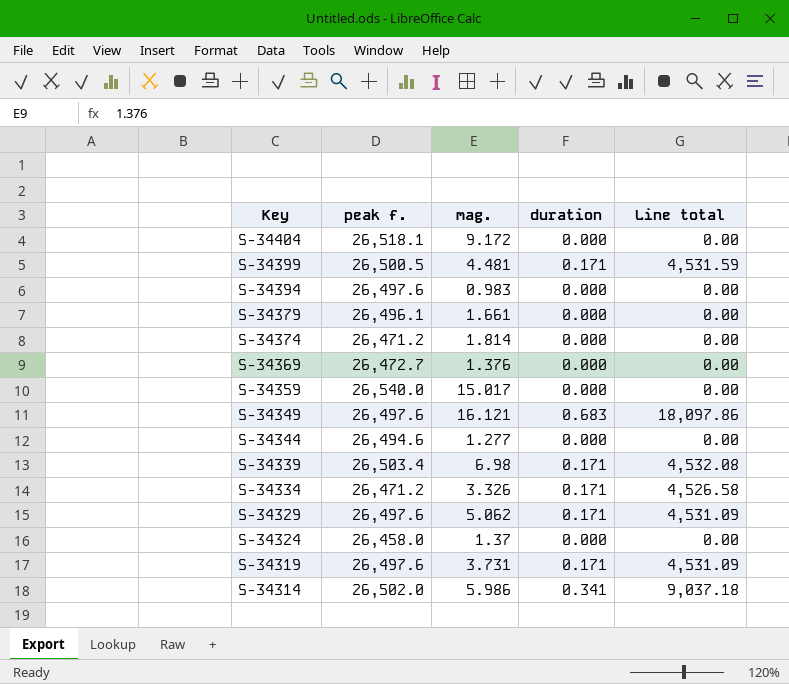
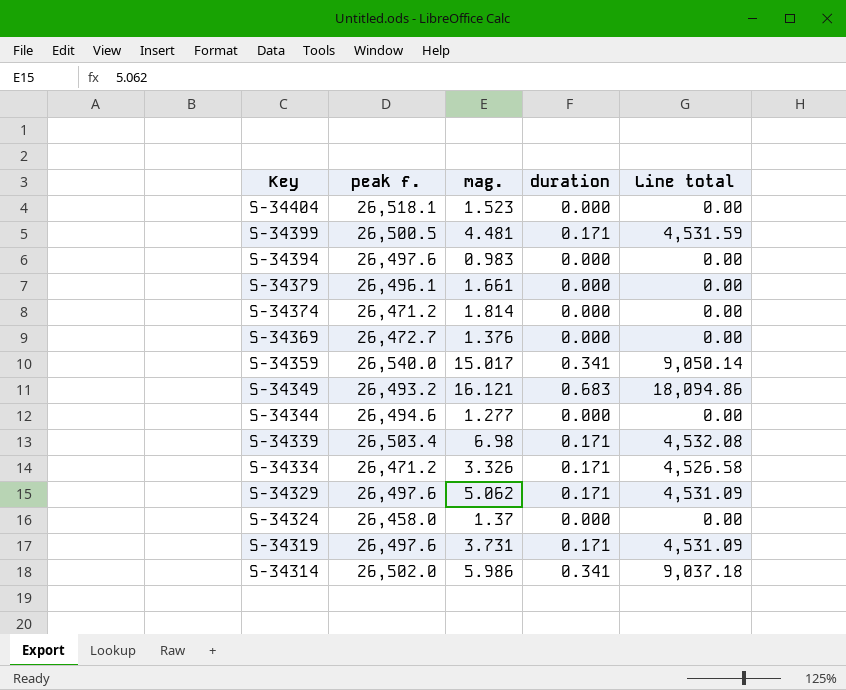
S-34404 | mag.: 9.172 -> 1.523
S-34359 | duration: 0.000 -> 0.341
S-34359 | Line total: 0.00 -> 9,050.14
S-34349 | peak f.: 26,497.6 -> 26,493.2
S-34349 | Line total: 18,097.86 -> 18,094.86

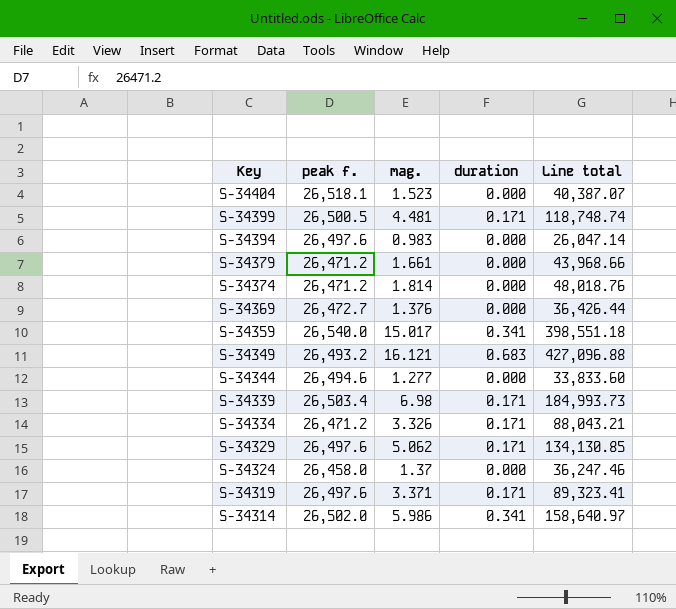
column Line total | formula: [peak f.] * [duration] -> [peak f.] * [mag.]
S-34379 | peak f.: 26,496.1 -> 26,471.2
S-34319 | mag.: 3.731 -> 3.371

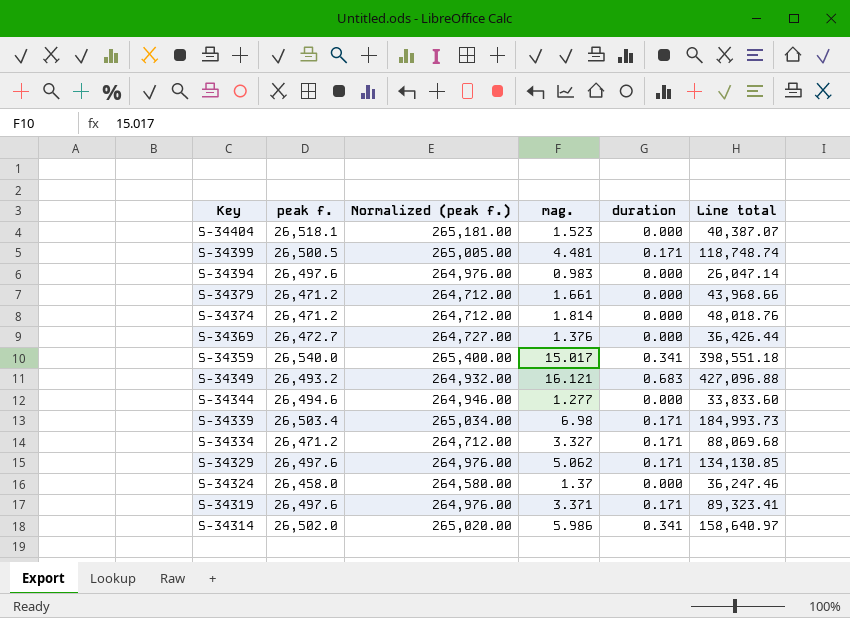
column Normalized (peak f.) | formula: none -> [peak f.] * 10
S-34334 | mag.: 3.326 -> 3.327
S-34334 | Line total: 88,043.21 -> 88,069.68

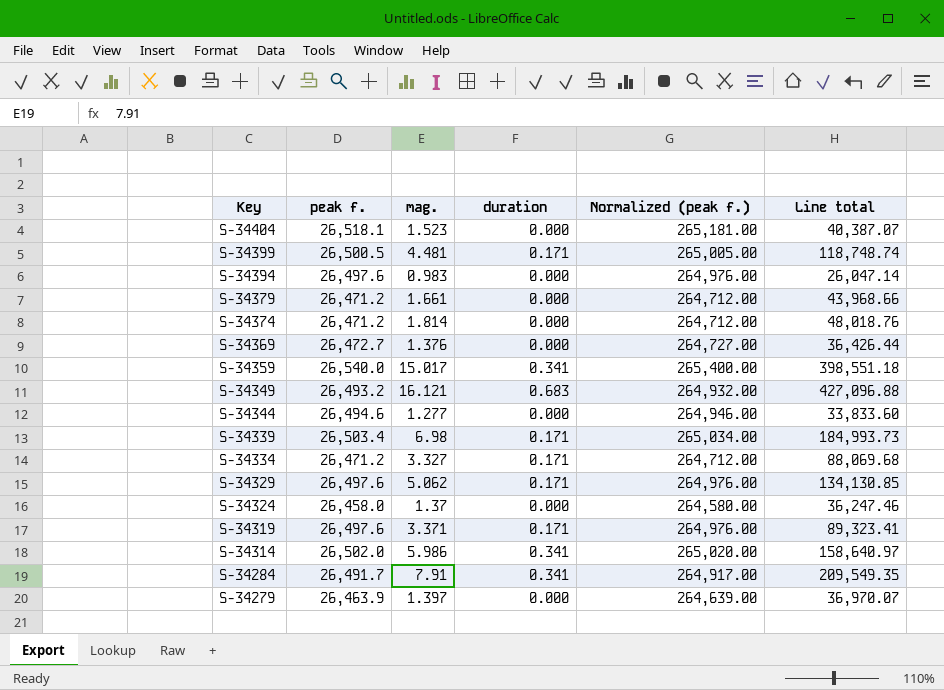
column Normalized (peak f.) | position: 3 -> 5
row S-34284: none -> 26,491.7 | 7.91 | 0.341 | 264,917.00 | 209,549.35
row S-34279: none -> 26,463.9 | 1.397 | 0.000 | 264,639.00 | 36,970.07

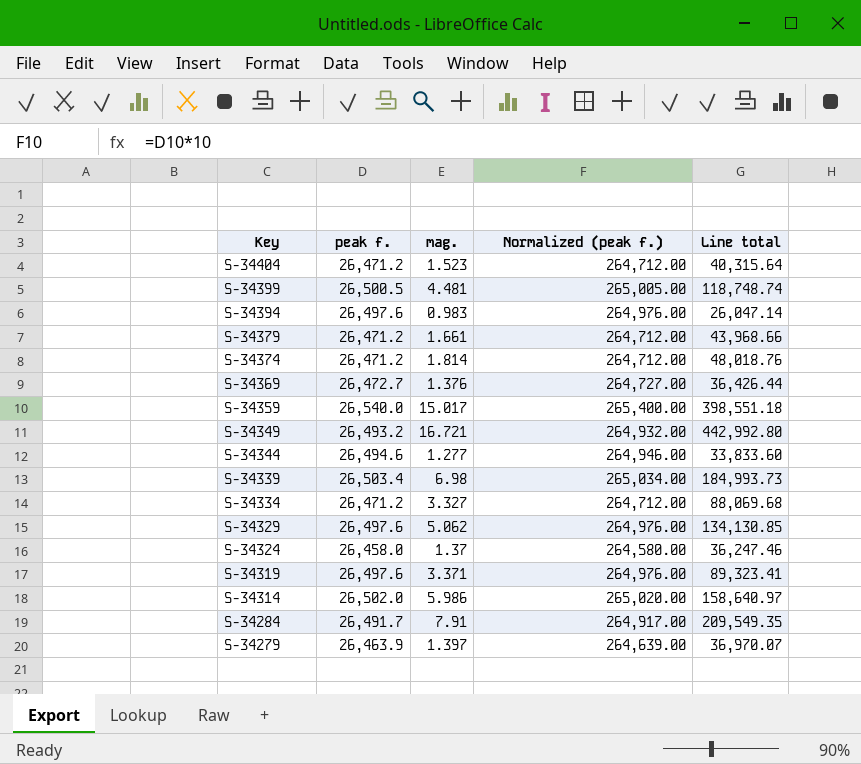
column duration | position: 4 -> none
S-34404 | peak f.: 26,518.1 -> 26,471.2
S-34404 | Normalized (peak f.): 265,181.00 -> 264,712.00
S-34404 | Line total: 40,387.07 -> 40,315.64
S-34349 | mag.: 16.121 -> 16.721
S-34349 | Line total: 427,096.88 -> 442,992.80

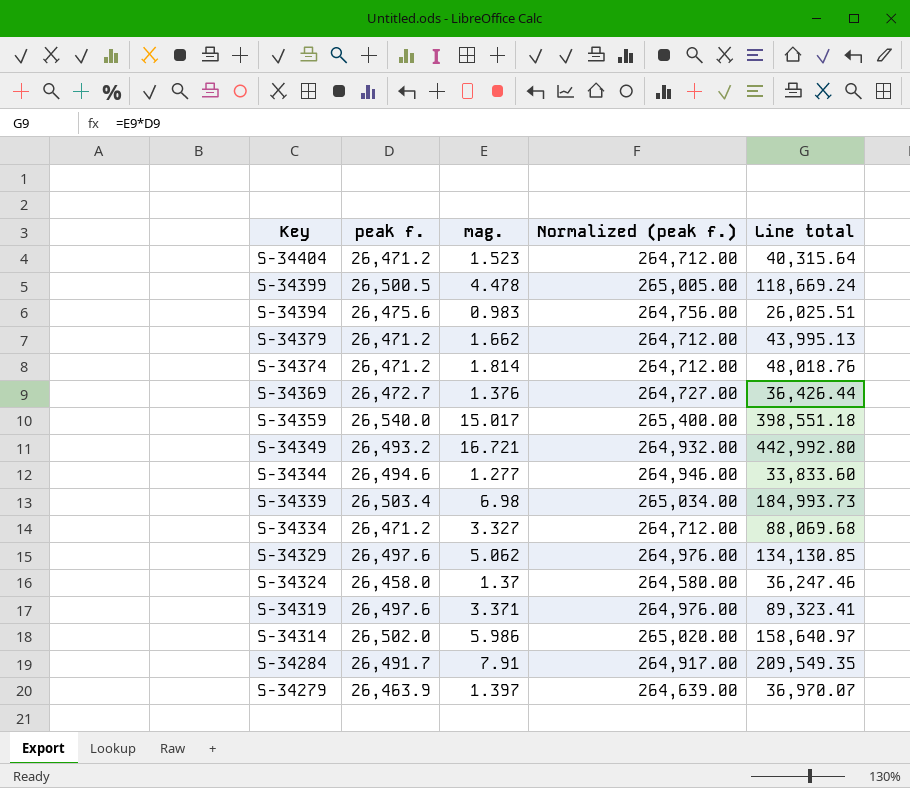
S-34399 | mag.: 4.481 -> 4.478
S-34399 | Line total: 118,748.74 -> 118,669.24
S-34394 | peak f.: 26,497.6 -> 26,475.6
S-34394 | Normalized (peak f.): 264,976.00 -> 264,756.00
S-34394 | Line total: 26,047.14 -> 26,025.51
S-34379 | mag.: 1.661 -> 1.662
S-34379 | Line total: 43,968.66 -> 43,995.13

